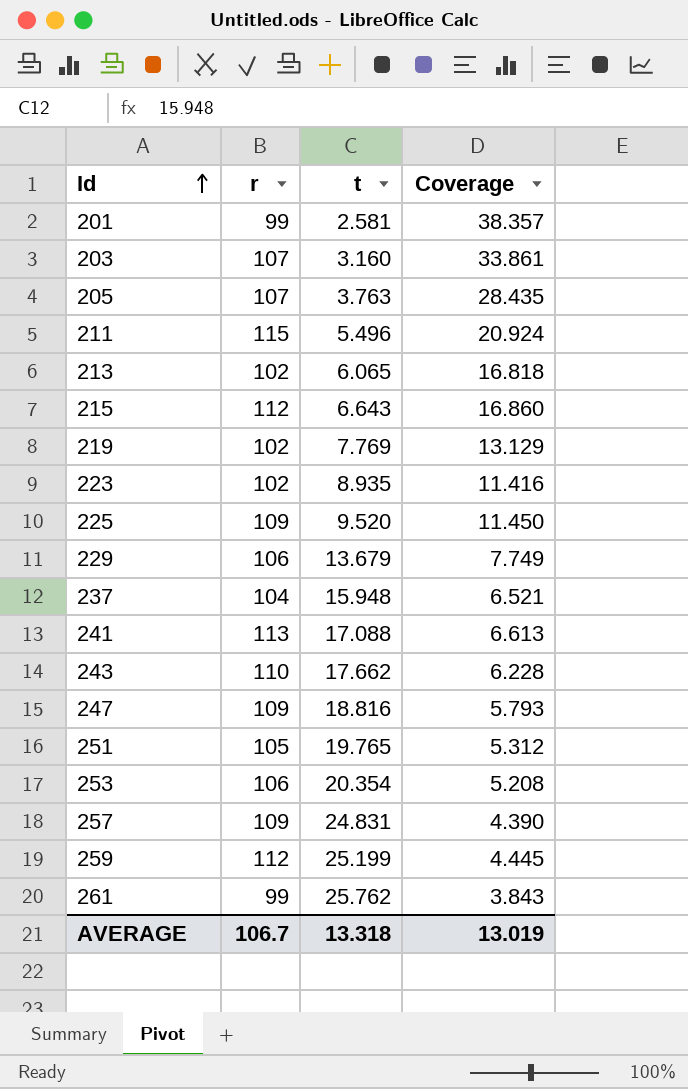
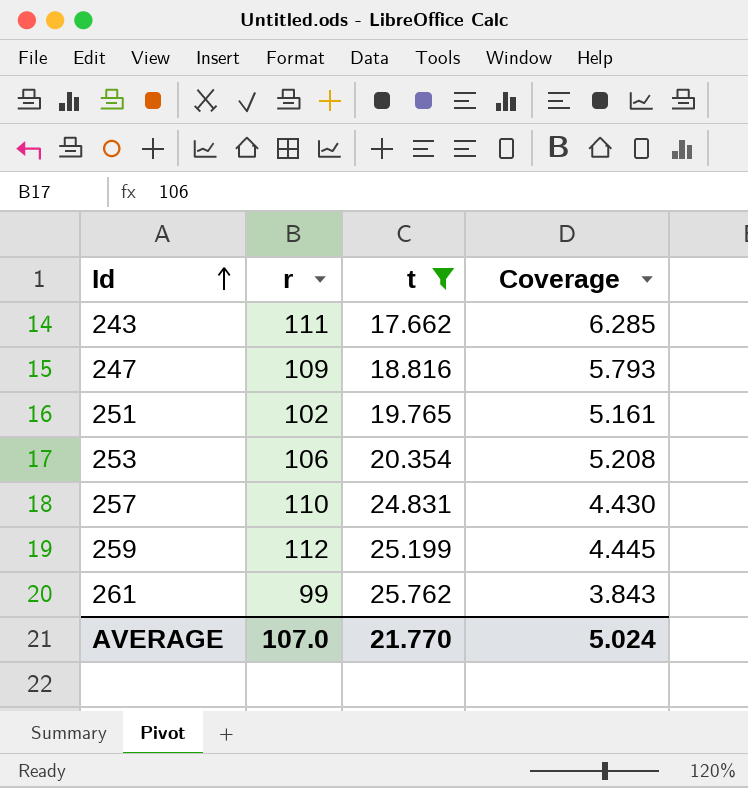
filter: none -> t >= 17.662
243 | r: 110 -> 111
243 | Coverage: 6.228 -> 6.285
251 | r: 105 -> 102
251 | Coverage: 5.312 -> 5.161
257 | r: 109 -> 110
257 | Coverage: 4.390 -> 4.430
AVERAGE | r: 106.7 -> 107.0
AVERAGE | t: 13.318 -> 21.770
AVERAGE | Coverage: 13.019 -> 5.024

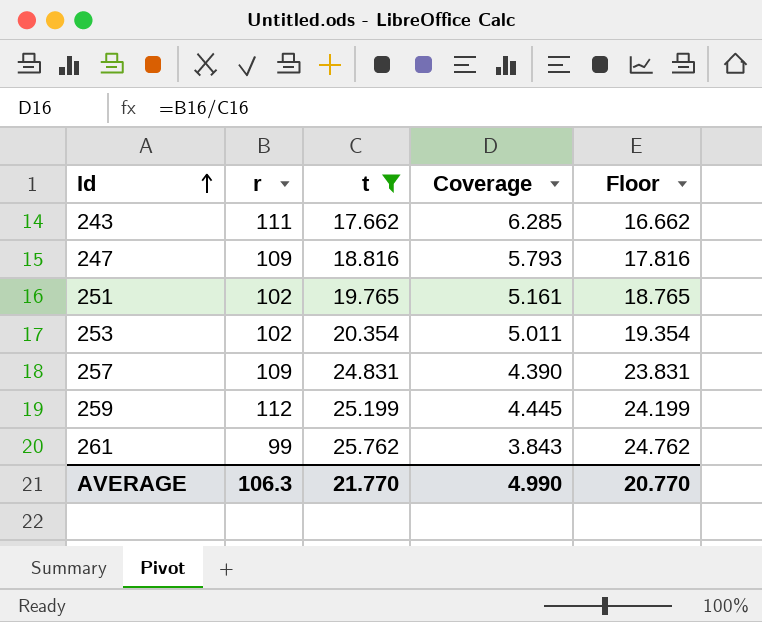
column Floor | formula: none -> [t] - 1
253 | r: 106 -> 102
253 | Coverage: 5.208 -> 5.011
257 | r: 110 -> 109
257 | Coverage: 4.430 -> 4.390
AVERAGE | r: 107.0 -> 106.3
AVERAGE | Coverage: 5.024 -> 4.990

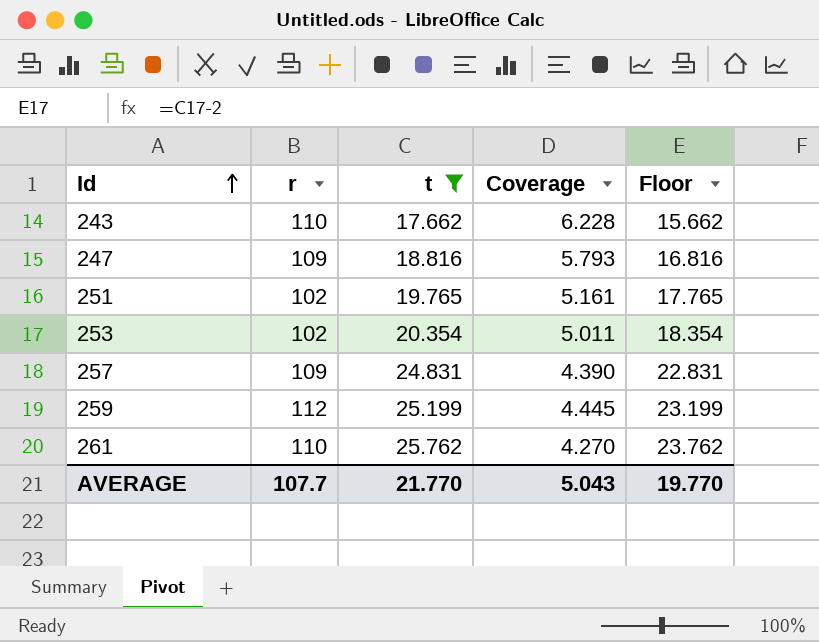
column Floor | formula: [t] - 1 -> [t] - 2
243 | r: 111 -> 110
243 | Coverage: 6.285 -> 6.228
261 | r: 99 -> 110
261 | Coverage: 3.843 -> 4.270
AVERAGE | r: 106.3 -> 107.7
AVERAGE | Coverage: 4.990 -> 5.043
AVERAGE | Floor: 20.770 -> 19.770

